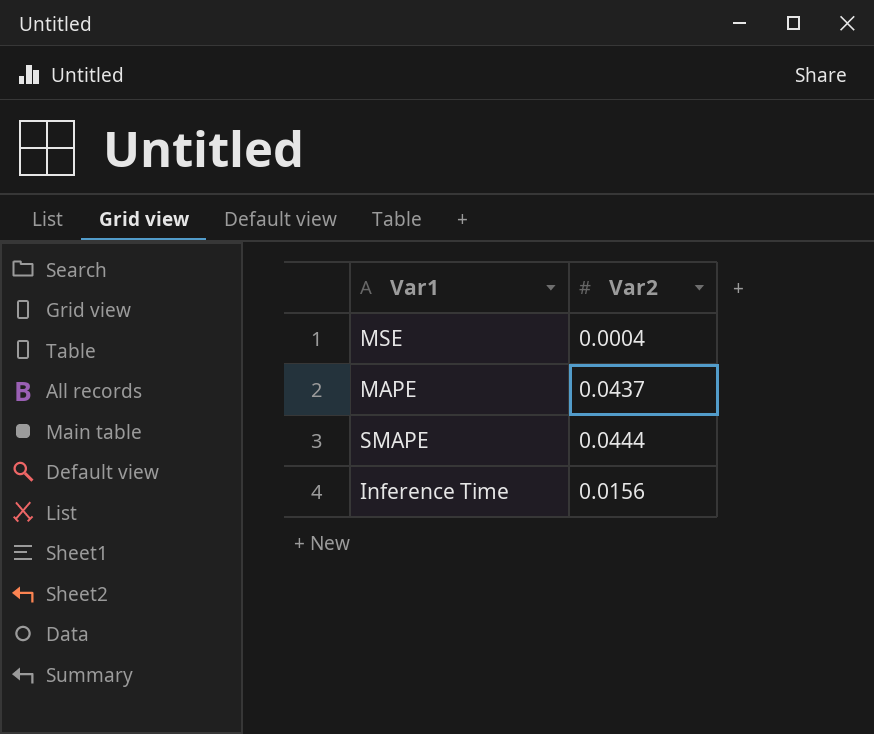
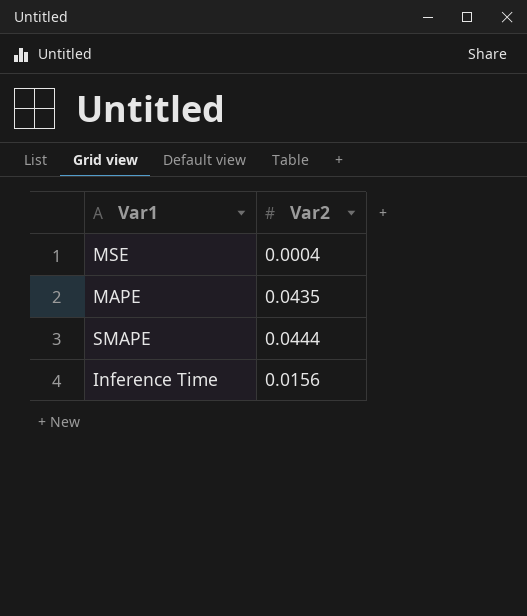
MAPE | Var2: 0.0437 -> 0.0435

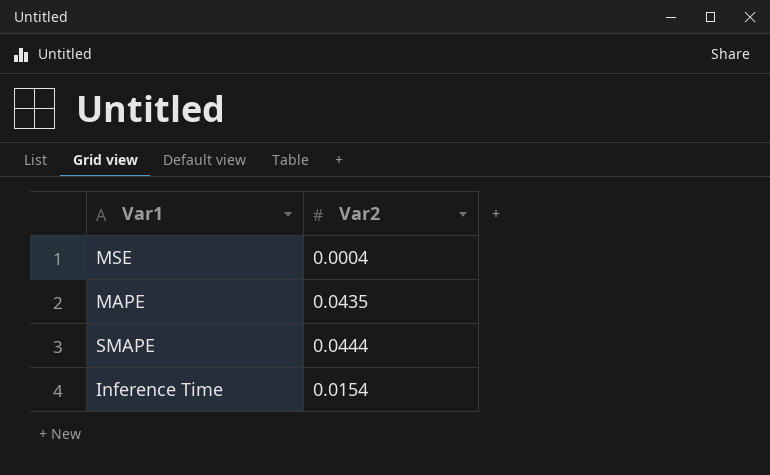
Inference Time | Var2: 0.0156 -> 0.0154

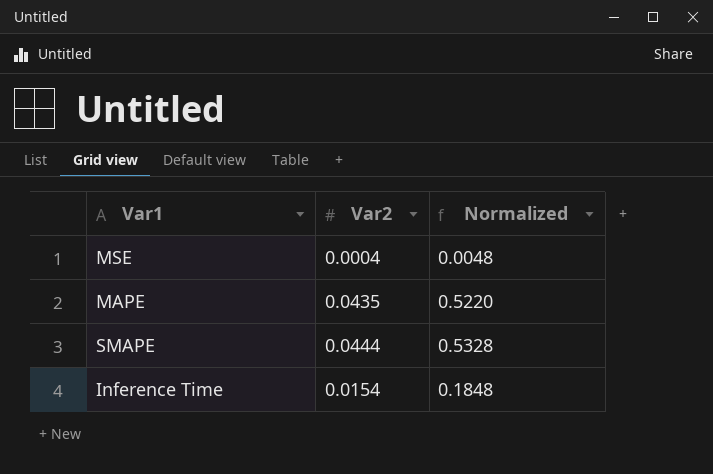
column Normalized | formula: none -> [Var2] * 12

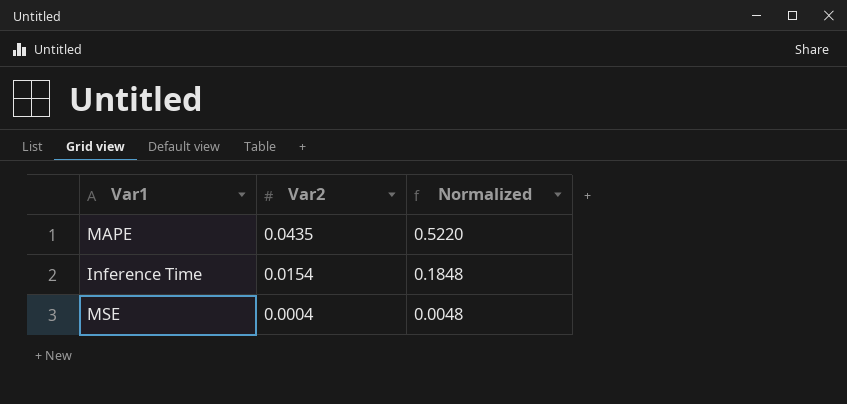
row order: none -> Var2 descending
row SMAPE: 0.0444 | 0.5328 -> none

